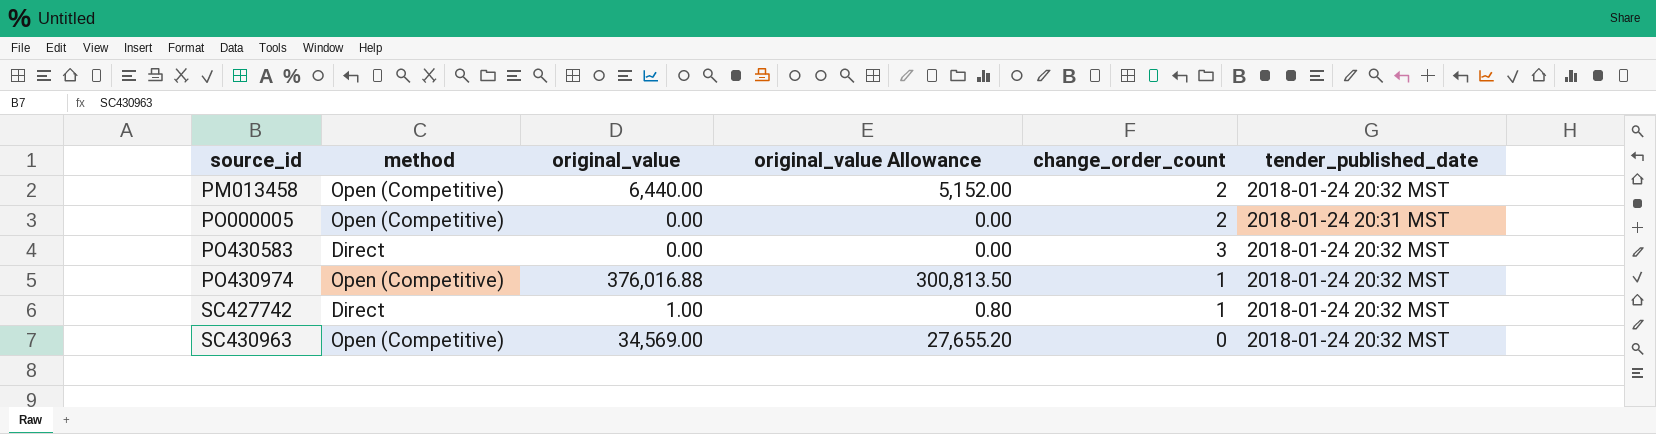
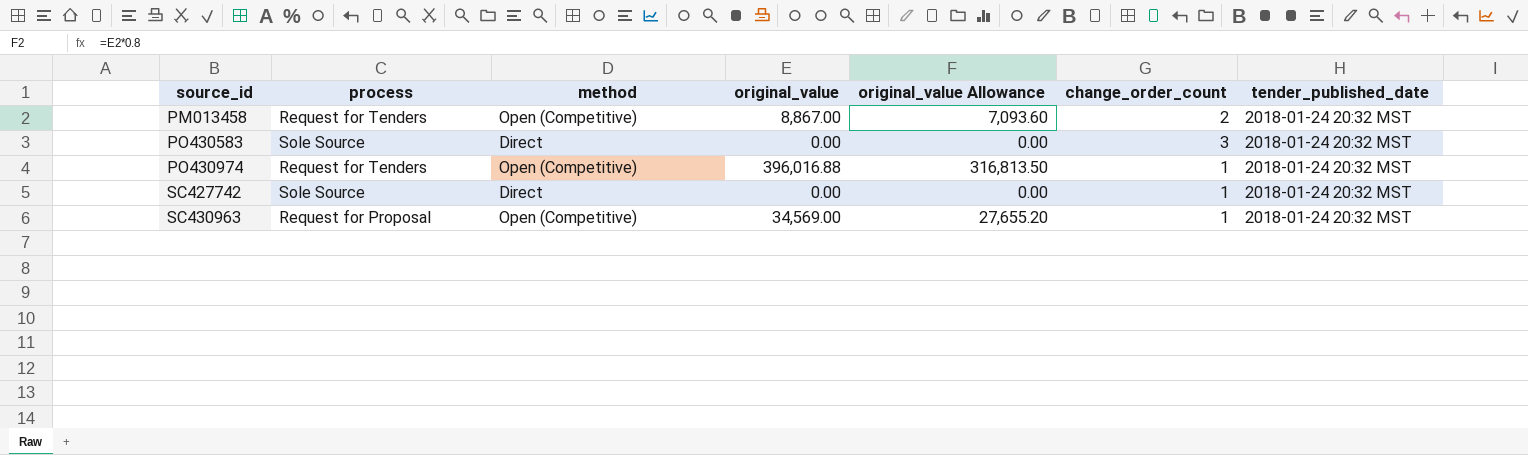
column process | position: none -> 2
row PO000005: Open (Competitive) | 0.00 | 0.00 | 2 | 2018-01-24 20:31 MST -> none
PM013458 | original_value: 6,440.00 -> 8,867.00
PM013458 | original_value Allowance: 5,152.00 -> 7,093.60
PO430974 | original_value: 376,016.88 -> 396,016.88
PO430974 | original_value Allowance: 300,813.50 -> 316,813.50
SC427742 | original_value: 1.00 -> 0.00
SC427742 | original_value Allowance: 0.80 -> 0.00
SC430963 | change_order_count: 0 -> 1

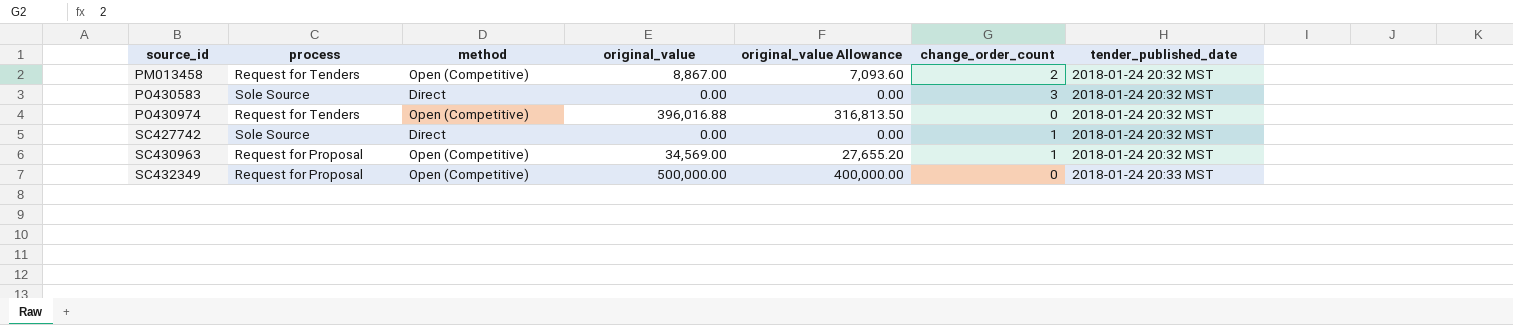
PO430974 | change_order_count: 1 -> 0
row SC432349: none -> Request for Proposal | Open (Competitive) | 500,000.00 | 400,000.00 | 0 | 2018-01-24 20:33 MST

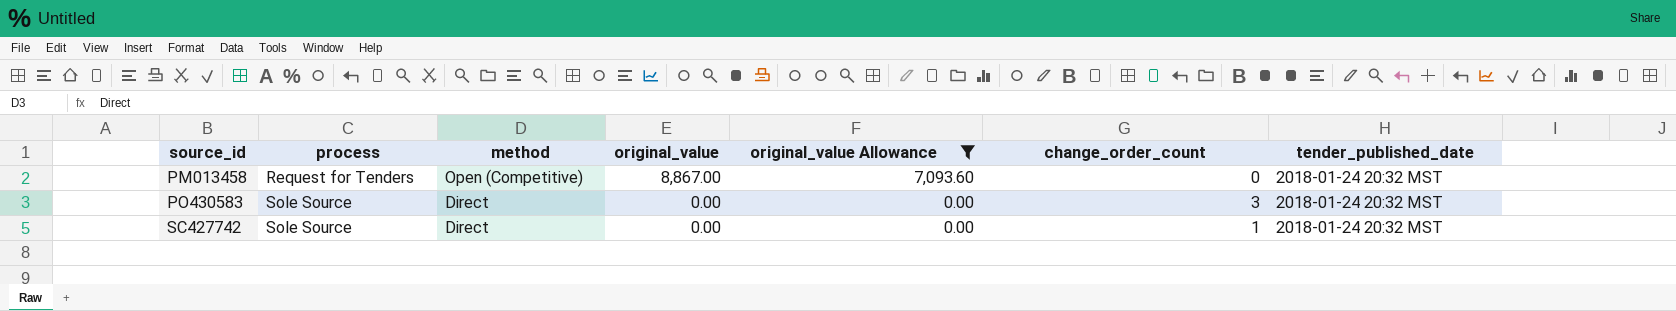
filter: none -> original_value Allowance <= 7,093.60
PM013458 | change_order_count: 2 -> 0

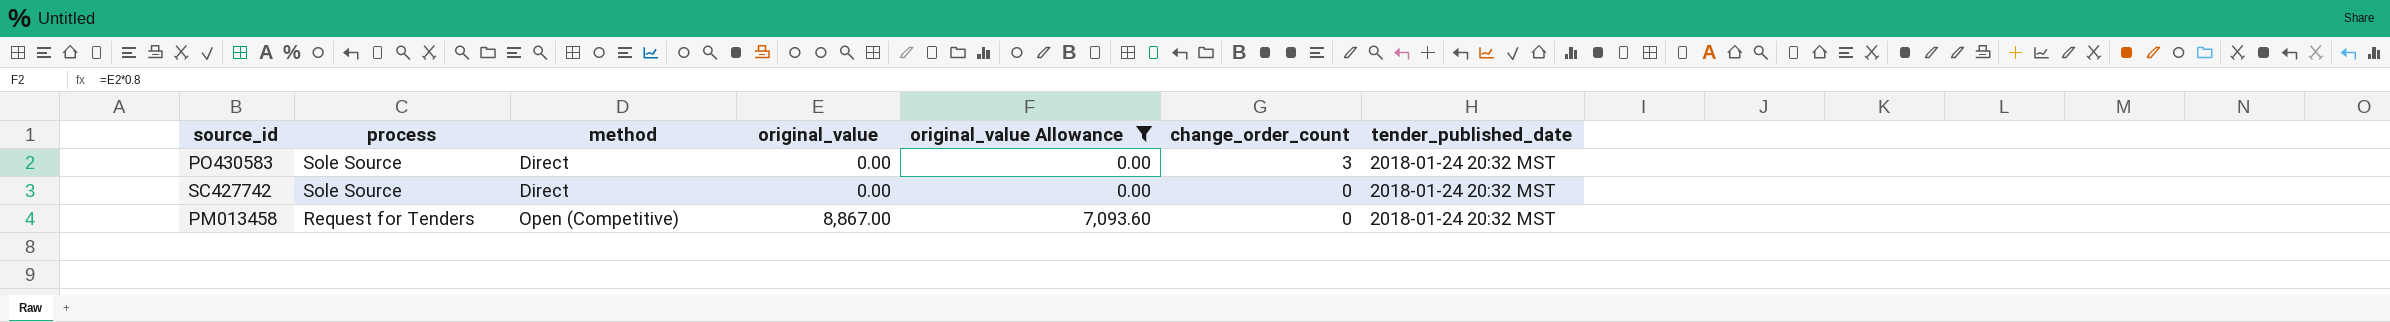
row order: source_id ascending -> process descending
SC427742 | change_order_count: 1 -> 0

